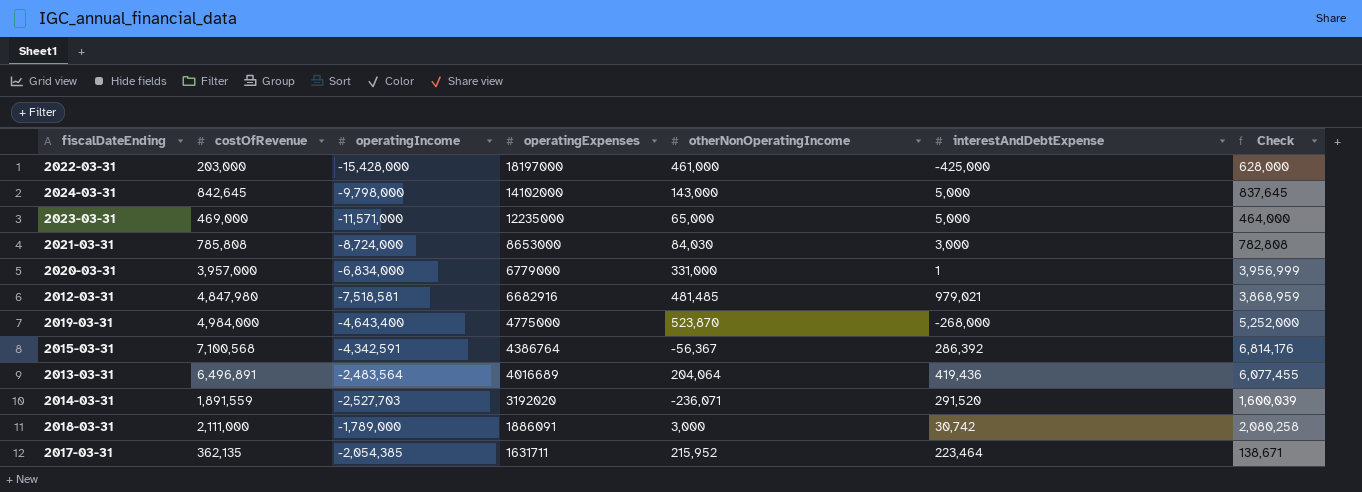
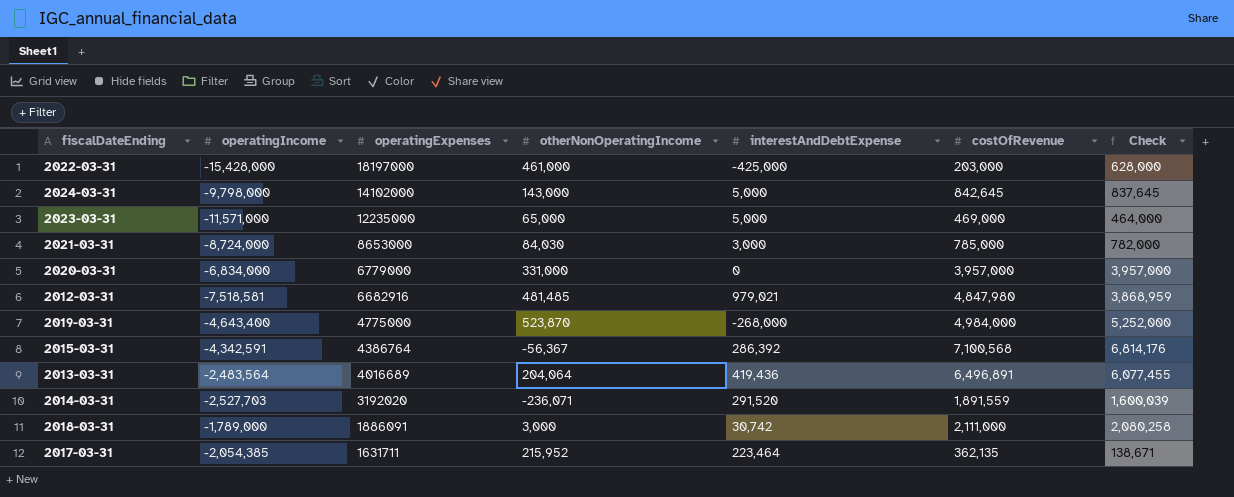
column costOfRevenue | position: 2 -> 6
2021-03-31 | costOfRevenue: 785,808 -> 785,000
2021-03-31 | Check: 782,808 -> 782,000
2020-03-31 | interestAndDebtExpense: 1 -> 0
2020-03-31 | Check: 3,956,999 -> 3,957,000

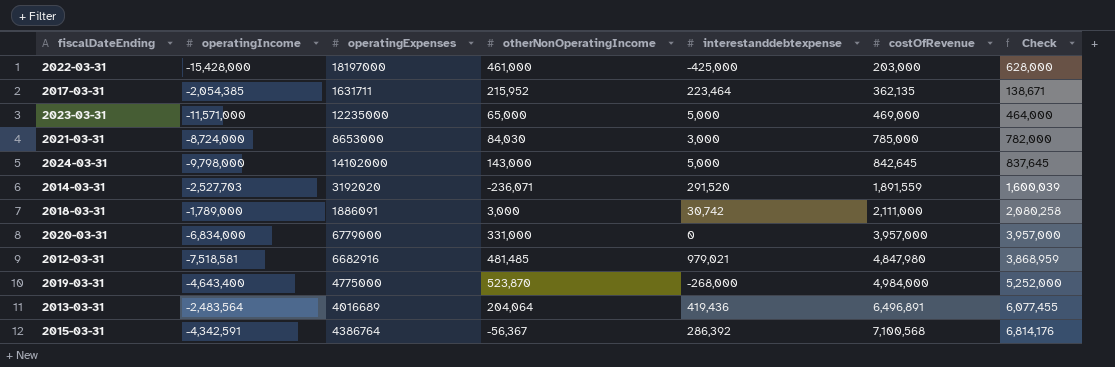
row order: operatingExpenses descending -> costOfRevenue ascending
column name: interestAndDebtExpense -> interestanddebtexpense

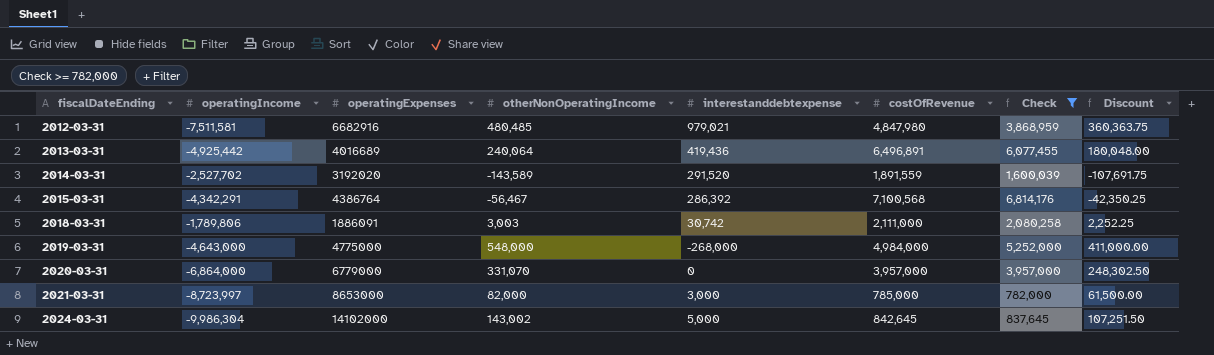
filter: none -> Check >= 782,000
row order: costOfRevenue ascending -> fiscalDateEnding ascending
column Discount | formula: none -> [otherNonOperatingIncome] * 0.75
2012-03-31 | operatingIncome: -7,518,581 -> -7,511,581
2012-03-31 | otherNonOperatingIncome: 481,485 -> 480,485
2013-03-31 | operatingIncome: -2,483,564 -> -4,925,442
2013-03-31 | otherNonOperatingIncome: 204,064 -> 240,064
2014-03-31 | operatingIncome: -2,527,703 -> -2,527,702
2014-03-31 | otherNonOperatingIncome: -236,071 -> -143,589
2015-03-31 | operatingIncome: -4,342,591 -> -4,342,291
2015-03-31 | otherNonOperatingIncome: -56,367 -> -56,467
2018-03-31 | operatingIncome: -1,789,000 -> -1,789,806
2018-03-31 | otherNonOperatingIncome: 3,000 -> 3,003
2019-03-31 | operatingIncome: -4,643,400 -> -4,643,000
2019-03-31 | otherNonOperatingIncome: 523,870 -> 548,000
2020-03-31 | operatingIncome: -6,834,000 -> -6,864,000
2020-03-31 | otherNonOperatingIncome: 331,000 -> 331,070
2021-03-31 | operatingIncome: -8,724,000 -> -8,723,997
2021-03-31 | otherNonOperatingIncome: 84,030 -> 82,000
2024-03-31 | operatingIncome: -9,798,000 -> -9,986,304
2024-03-31 | otherNonOperatingIncome: 143,000 -> 143,002

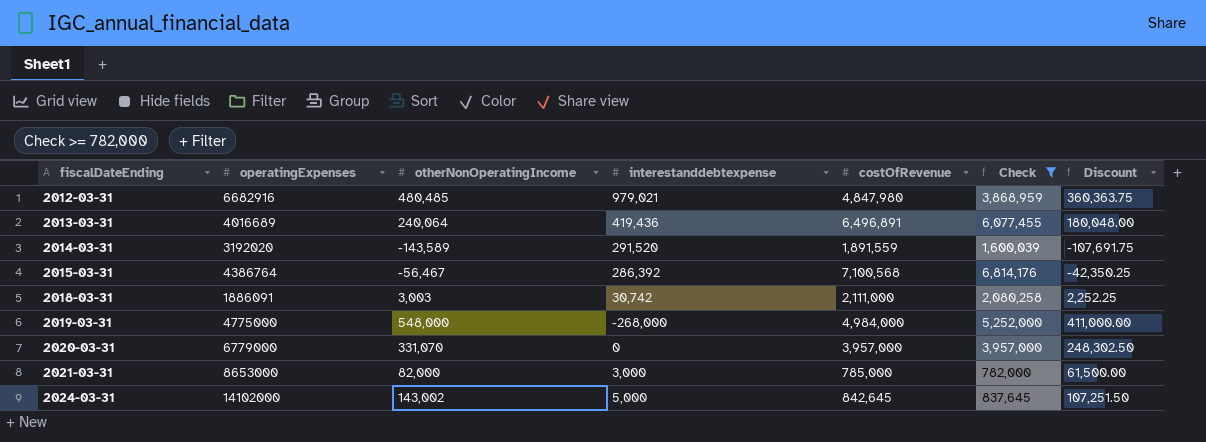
column operatingIncome | position: 2 -> none

